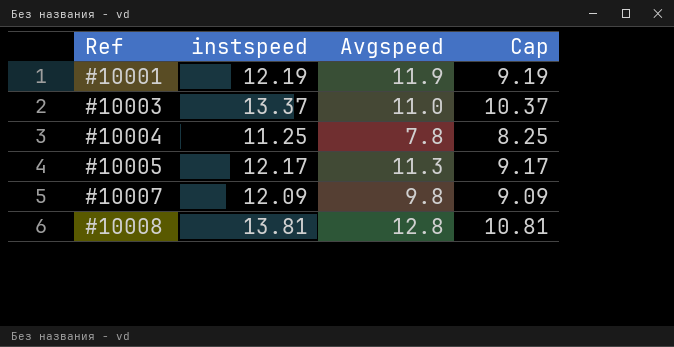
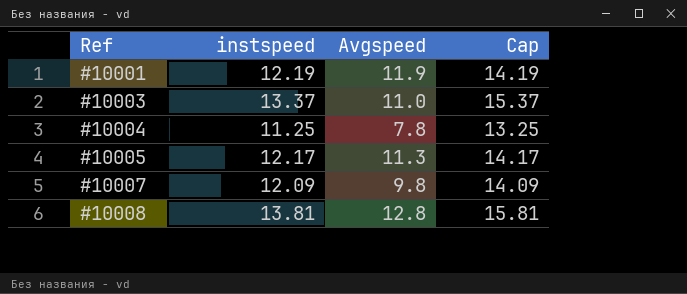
column Cap | formula: [instspeed] - 3 -> [instspeed] + 2

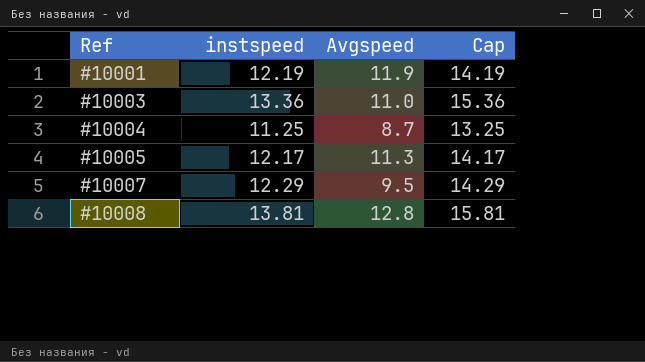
#10003 | instspeed: 13.37 -> 13.36
#10003 | Cap: 15.37 -> 15.36
#10004 | Avgspeed: 7.8 -> 8.7
#10007 | instspeed: 12.09 -> 12.29
#10007 | Avgspeed: 9.8 -> 9.5
#10007 | Cap: 14.09 -> 14.29

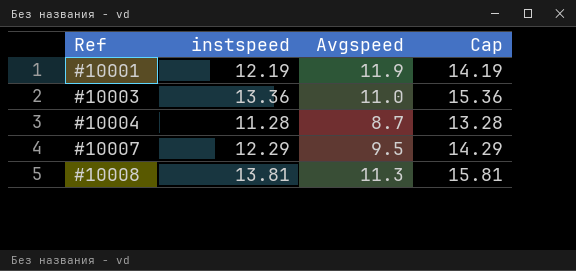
row #10005: 12.17 | 11.3 | 14.17 -> none
#10004 | instspeed: 11.25 -> 11.28
#10004 | Cap: 13.25 -> 13.28
#10008 | Avgspeed: 12.8 -> 11.3

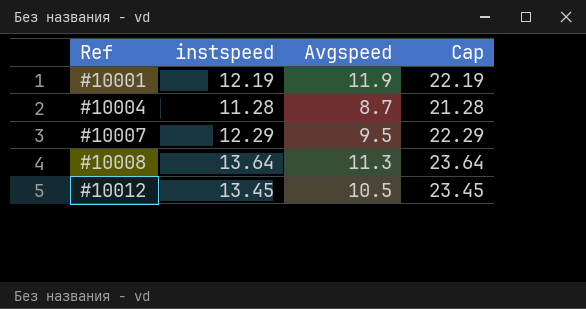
column Cap | formula: [instspeed] + 2 -> [instspeed] + 10
row #10003: 13.36 | 11.0 | 15.36 -> none
#10008 | instspeed: 13.81 -> 13.64
row #10012: none -> 13.45 | 10.5 | 23.45

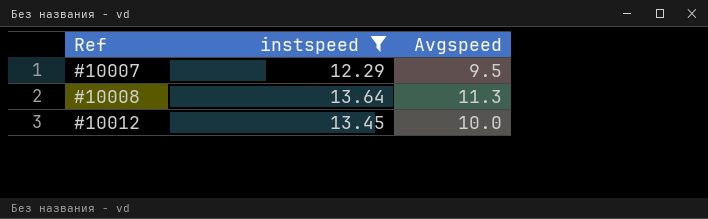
filter: none -> instspeed >= 12.29
column Cap | formula: [instspeed] + 10 -> none
#10012 | Avgspeed: 10.5 -> 10.0

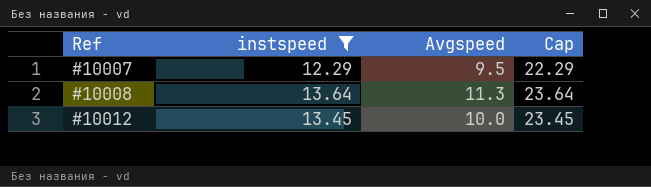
column Cap | formula: none -> [instspeed] + 10

